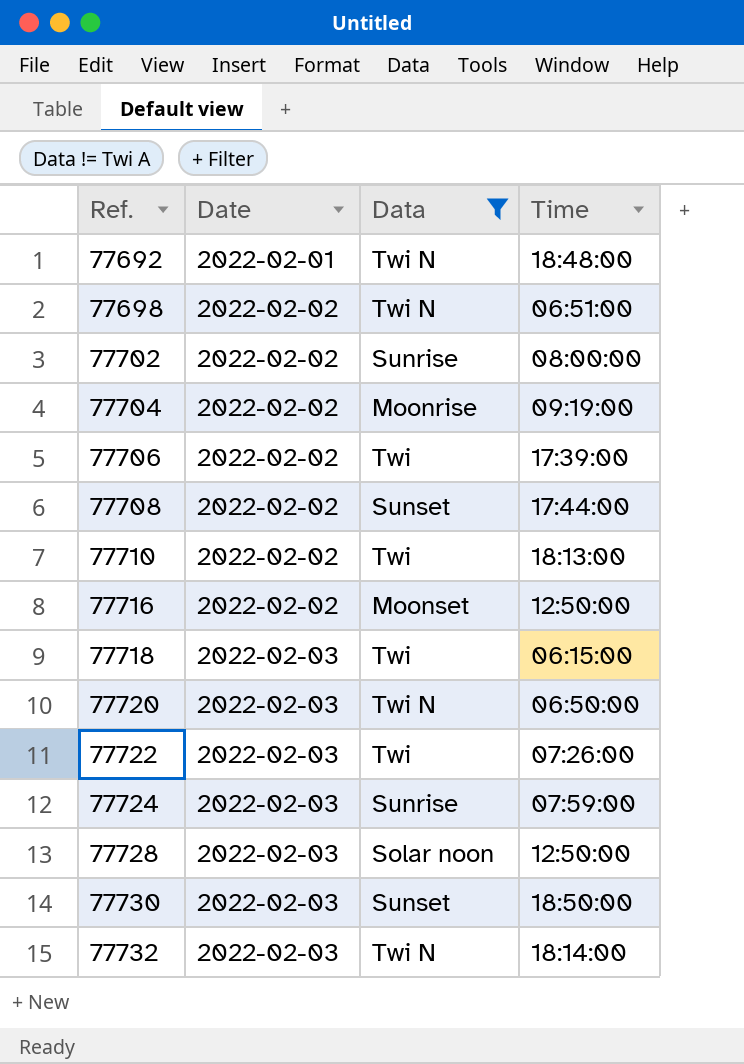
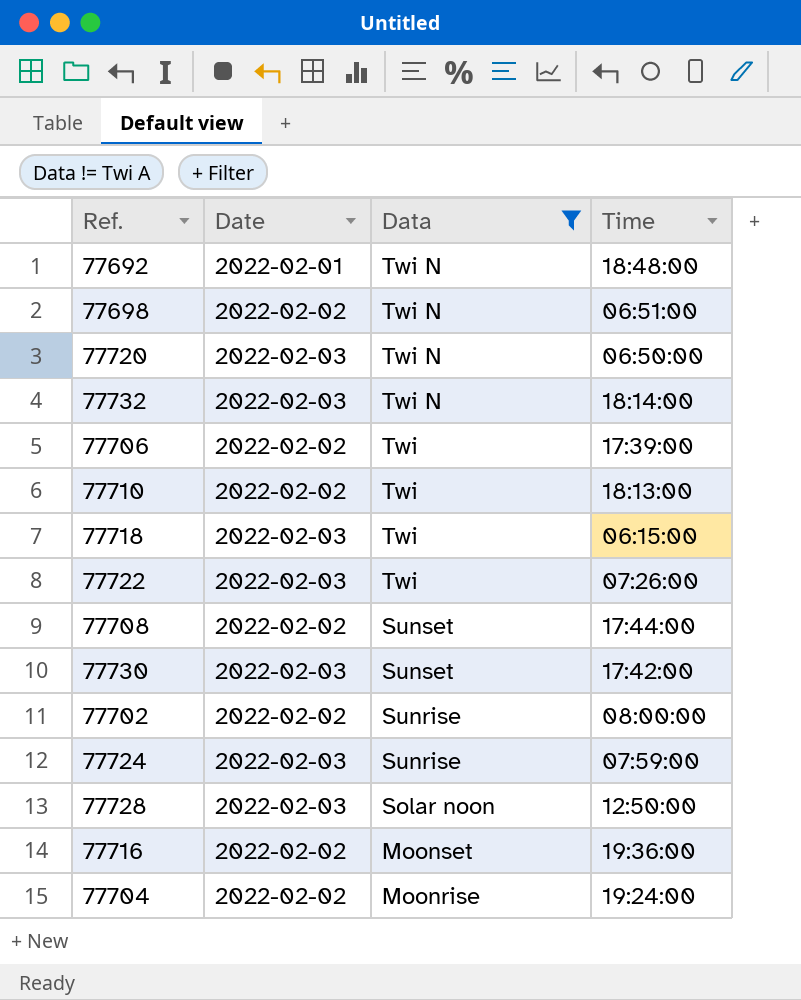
row order: Ref. ascending -> Data descending
77730 | Time: 18:50:00 -> 17:42:00
77716 | Time: 12:50:00 -> 19:36:00
77704 | Time: 09:19:00 -> 19:24:00

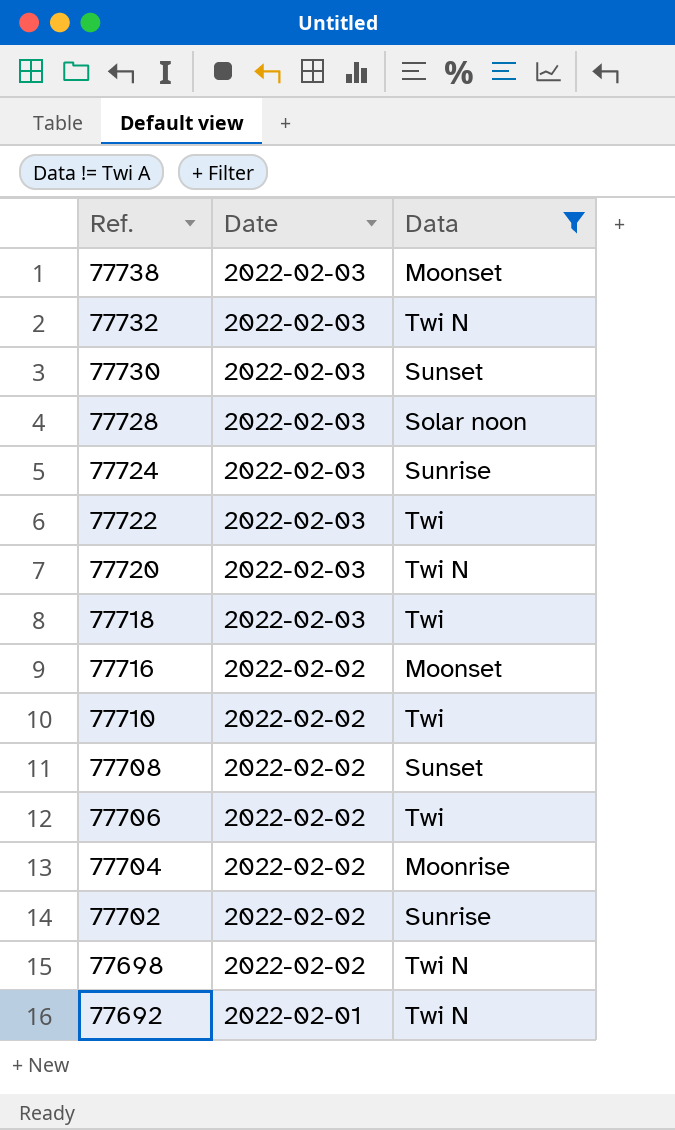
row order: Data descending -> Ref. descending
column Time | position: 4 -> none
row 77738: none -> 2022-02-03 | Moonset

